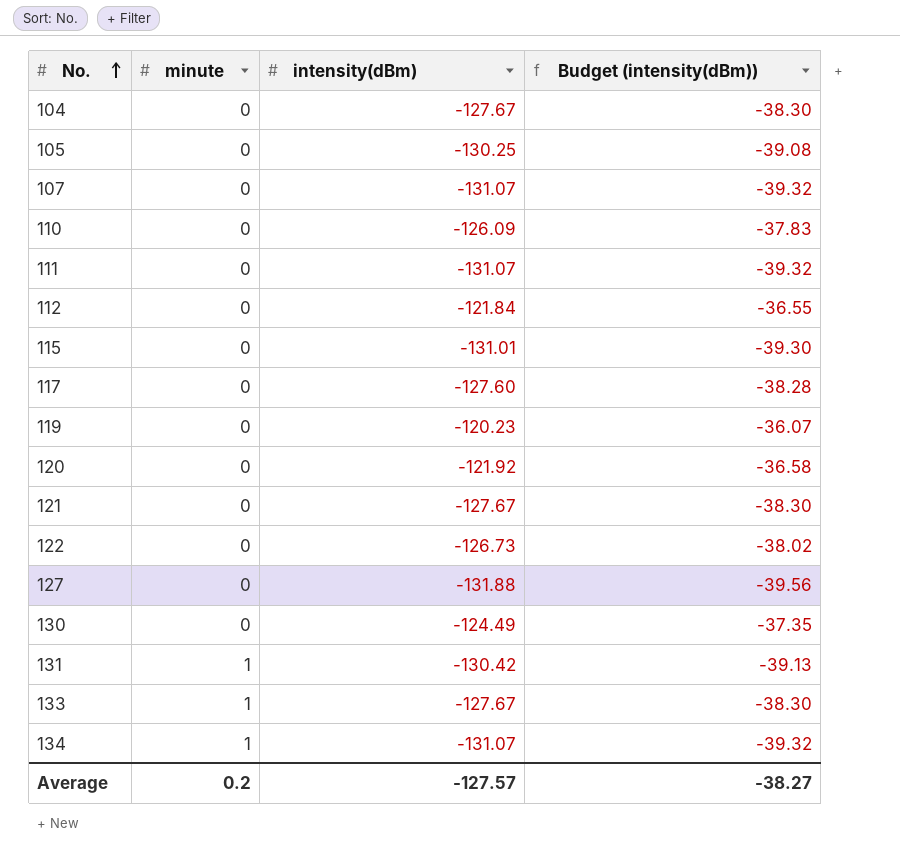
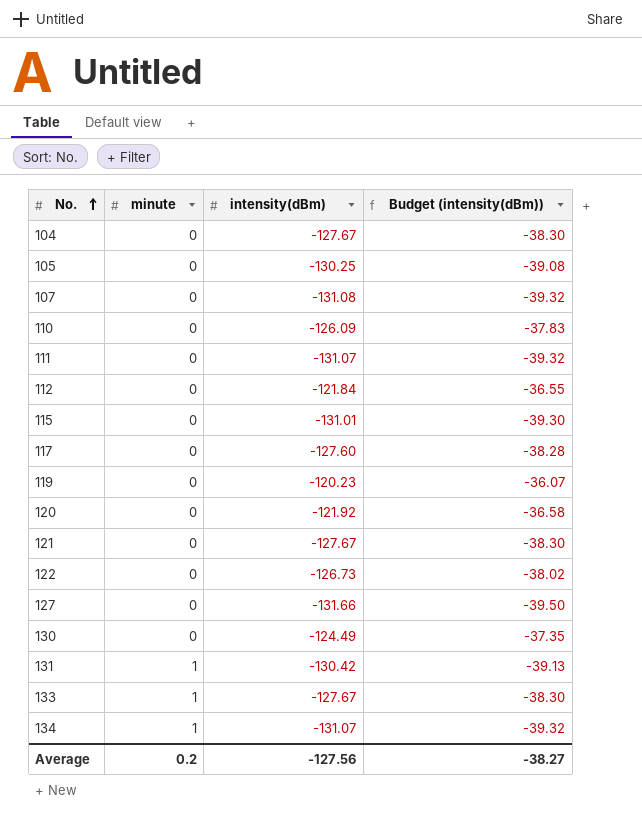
107 | intensity(dBm): -131.07 -> -131.08
127 | intensity(dBm): -131.88 -> -131.66
127 | Budget (intensity(dBm)): -39.56 -> -39.50
Average | intensity(dBm): -127.57 -> -127.56

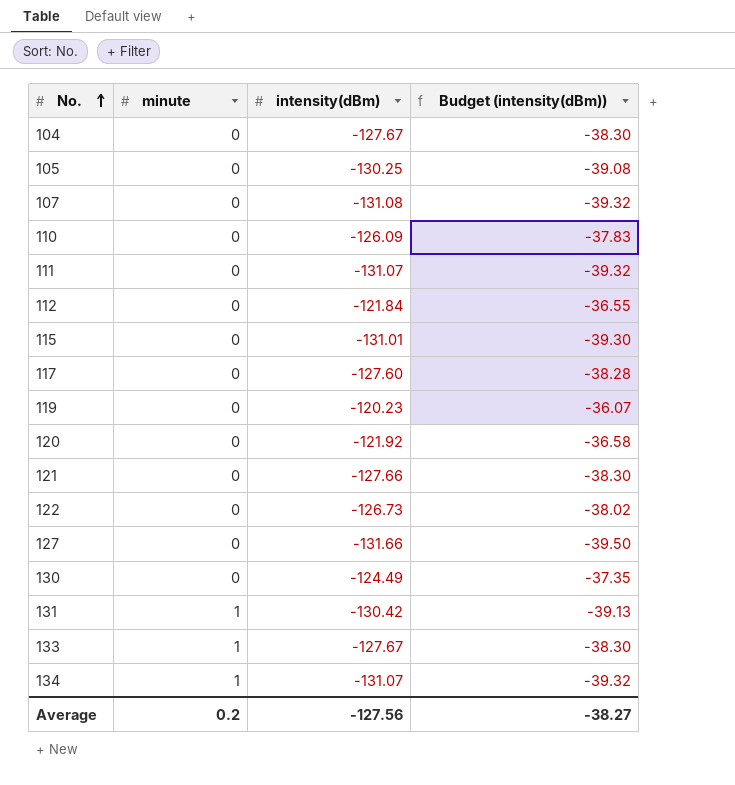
121 | intensity(dBm): -127.67 -> -127.66

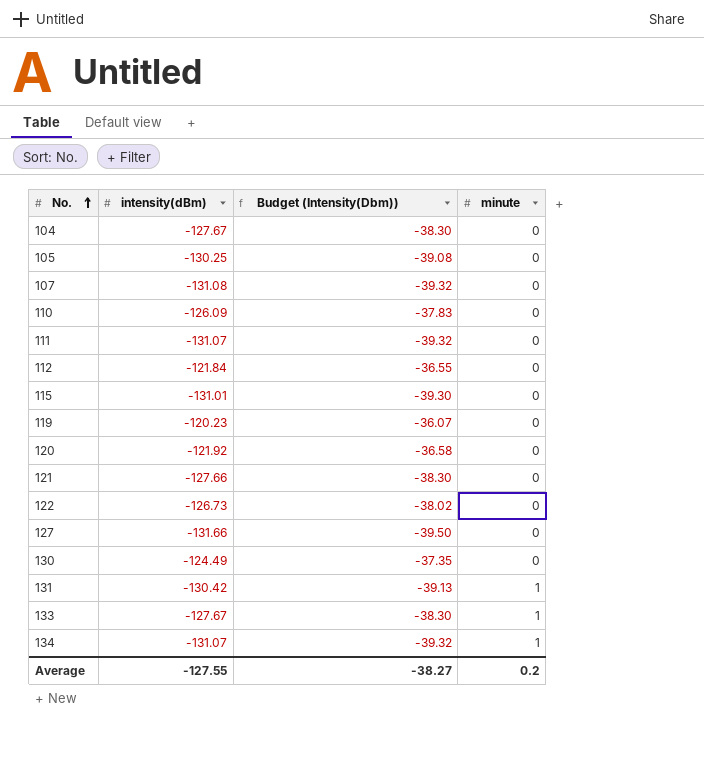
column name: Budget (intensity(dBm)) -> Budget (Intensity(Dbm))
column minute | position: 2 -> 4
row 117: 0 | -127.60 | -38.28 -> none
Average | intensity(dBm): -127.56 -> -127.55

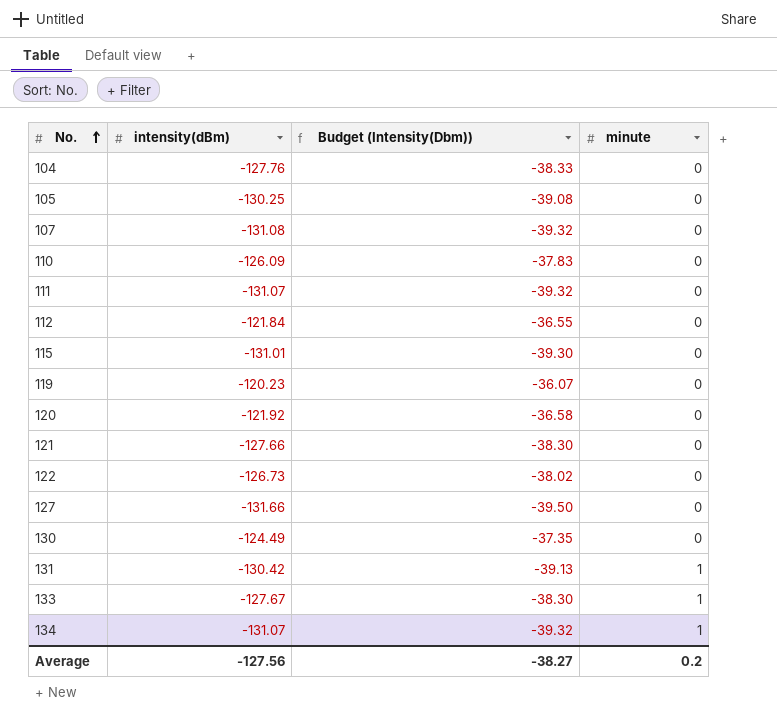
104 | intensity(dBm): -127.67 -> -127.76
104 | Budget (Intensity(Dbm)): -38.30 -> -38.33
Average | intensity(dBm): -127.55 -> -127.56

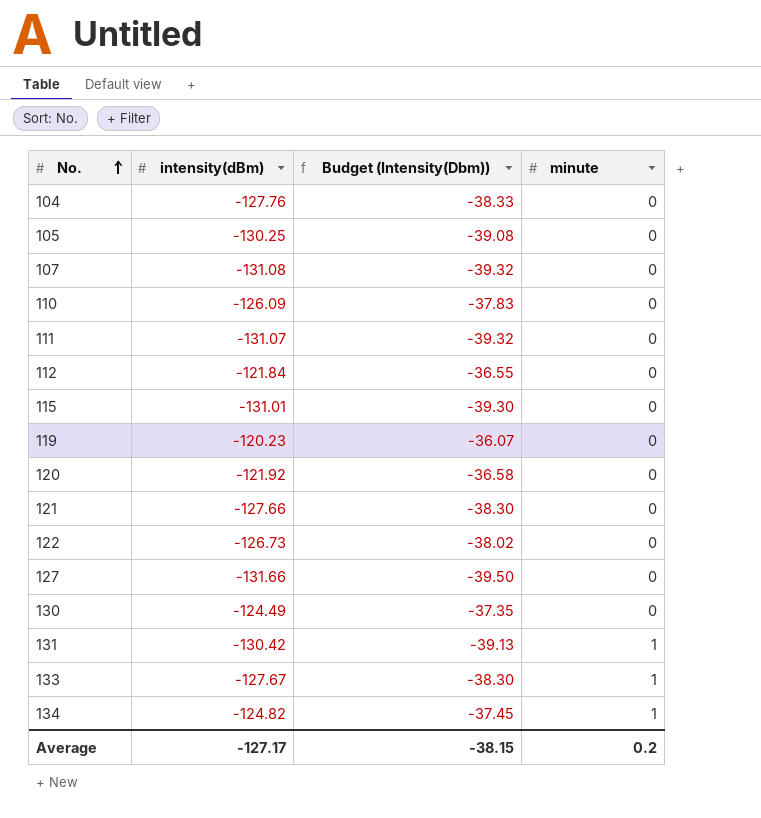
134 | intensity(dBm): -131.07 -> -124.82
134 | Budget (Intensity(Dbm)): -39.32 -> -37.45
Average | intensity(dBm): -127.56 -> -127.17
Average | Budget (Intensity(Dbm)): -38.27 -> -38.15

